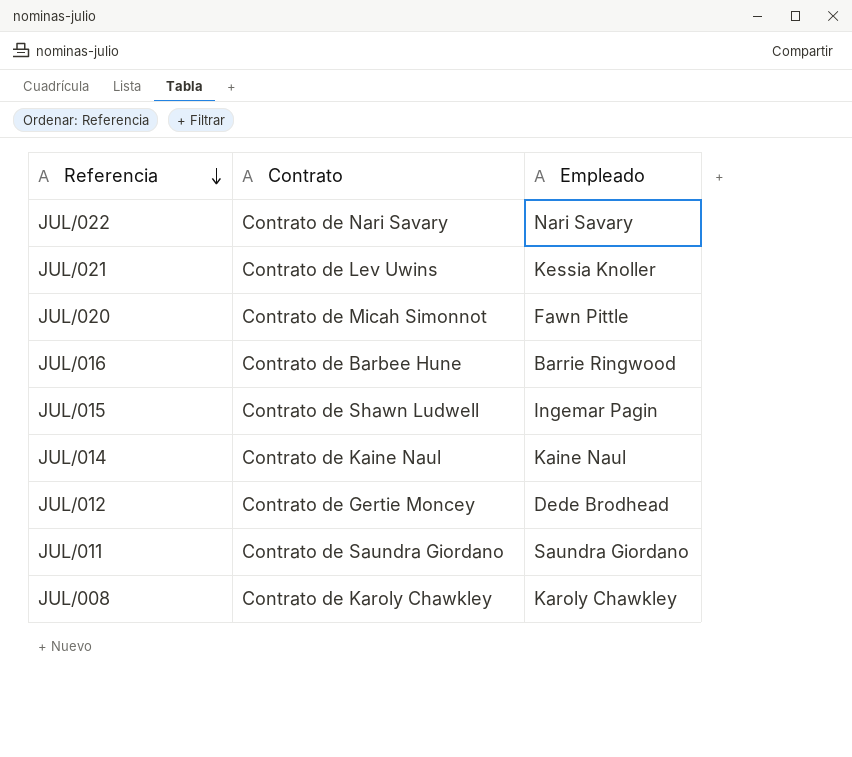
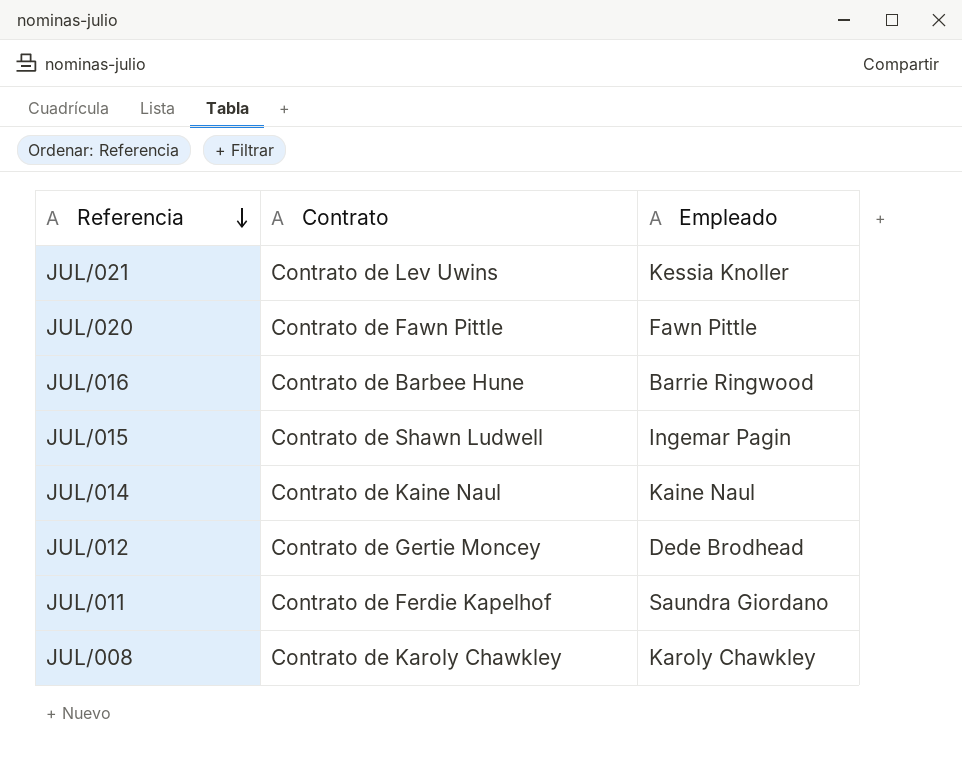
row JUL/022: Contrato de Nari Savary | Nari Savary -> none
JUL/020 | Contrato: Contrato de Micah Simonnot -> Contrato de Fawn Pittle
JUL/011 | Contrato: Contrato de Saundra Giordano -> Contrato de Ferdie Kapelhof

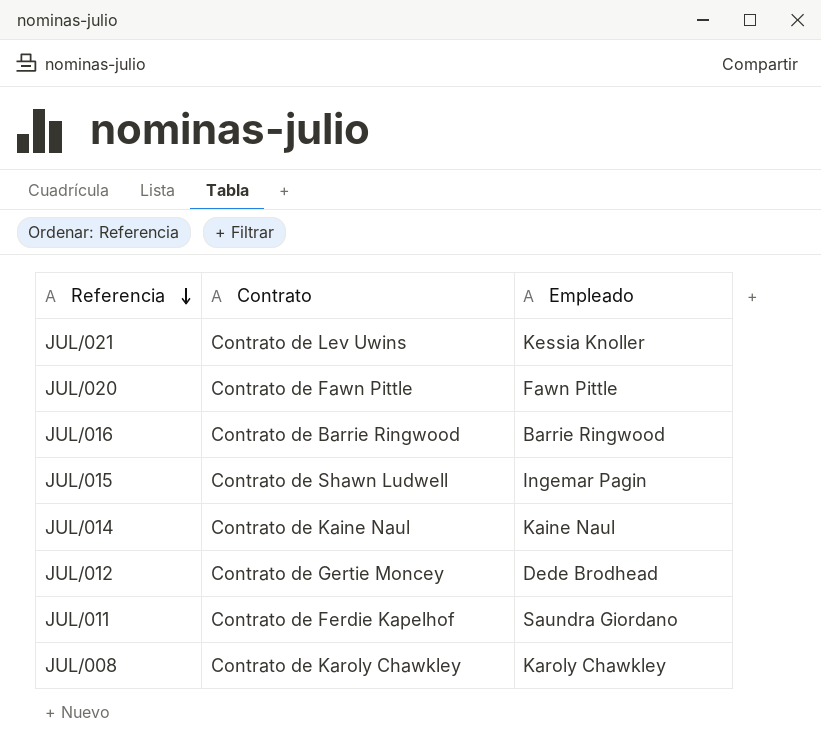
JUL/016 | Contrato: Contrato de Barbee Hune -> Contrato de Barrie Ringwood

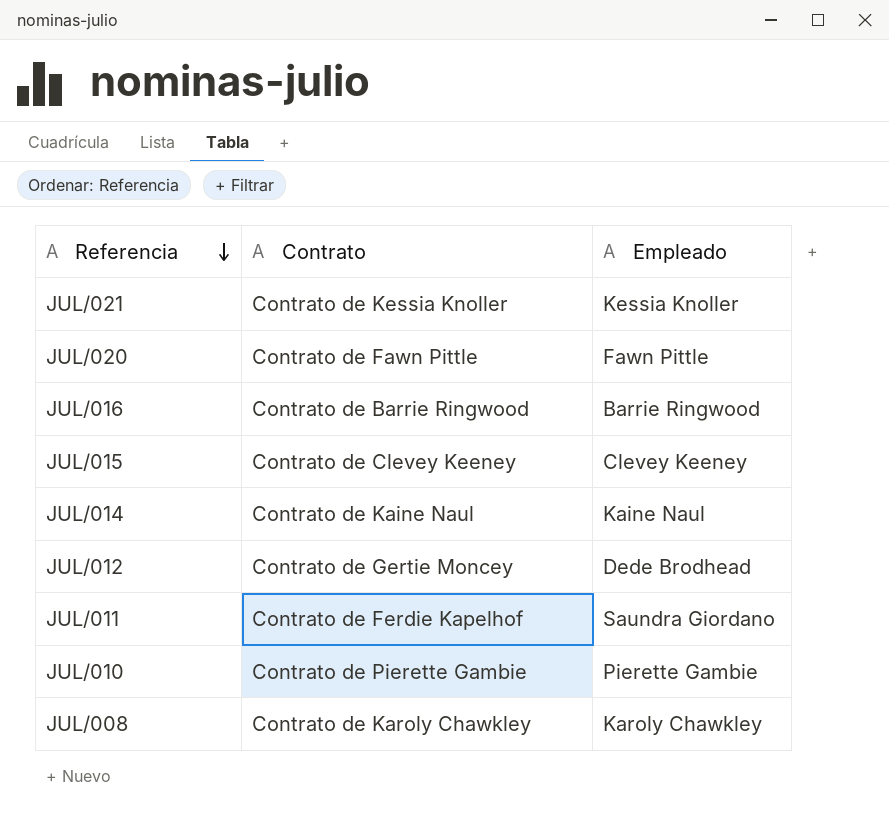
JUL/021 | Contrato: Contrato de Lev Uwins -> Contrato de Kessia Knoller
JUL/015 | Contrato: Contrato de Shawn Ludwell -> Contrato de Clevey Keeney
JUL/015 | Empleado: Ingemar Pagin -> Clevey Keeney
row JUL/010: none -> Contrato de Pierette Gambie | Pierette Gambie

